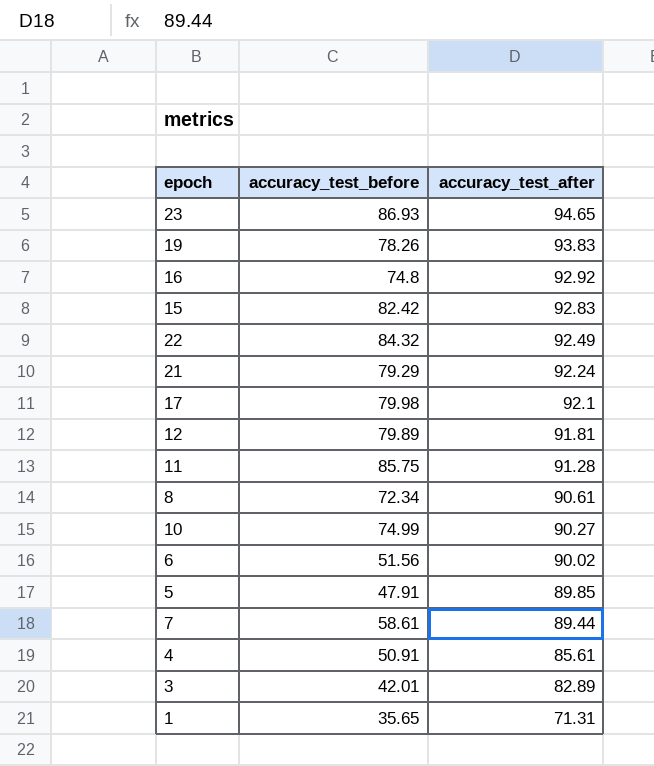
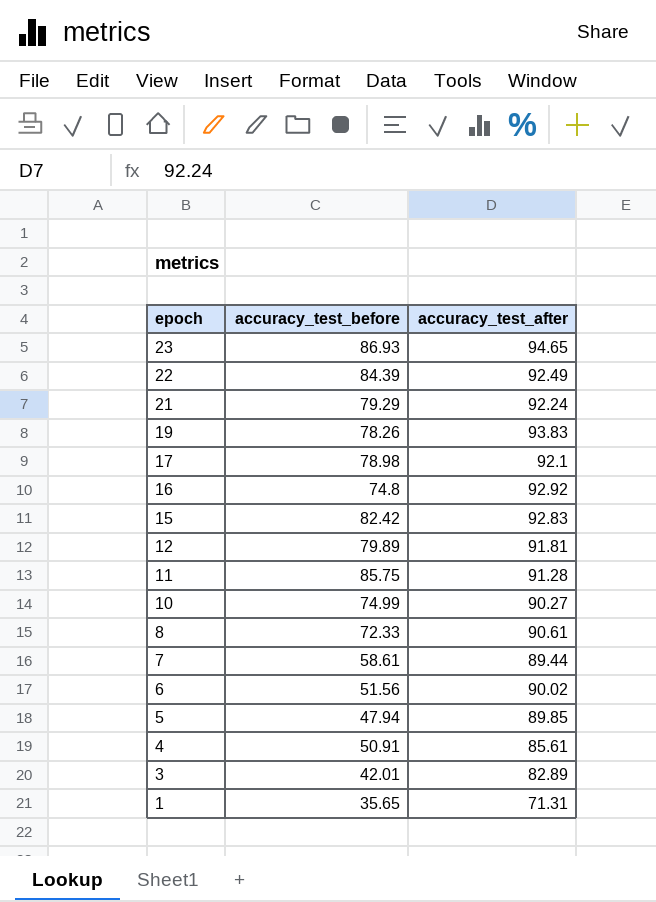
row order: accuracy_test_after descending -> epoch descending
22 | accuracy_test_before: 84.32 -> 84.39
17 | accuracy_test_before: 79.98 -> 78.98
8 | accuracy_test_before: 72.34 -> 72.33
5 | accuracy_test_before: 47.91 -> 47.94

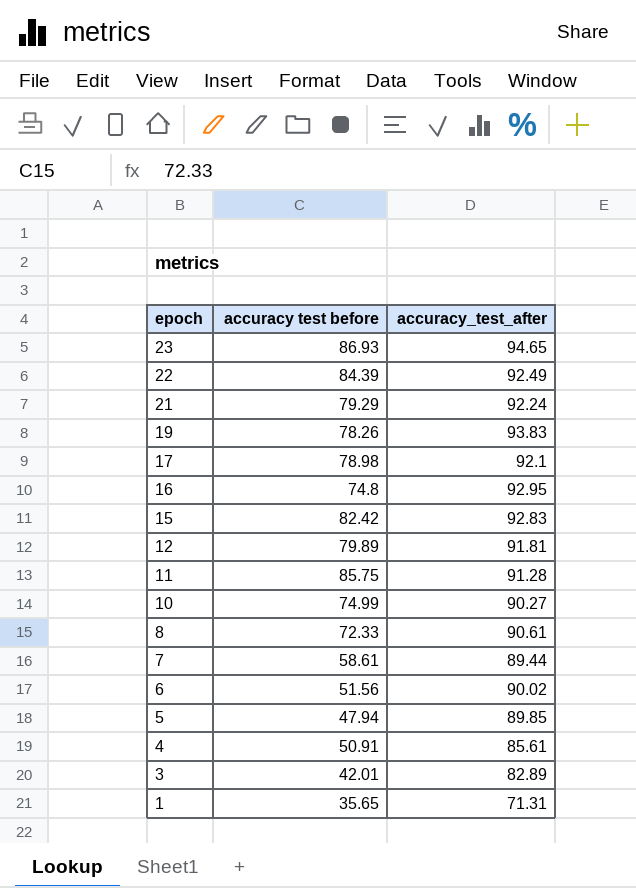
column name: accuracy_test_before -> accuracy test before
16 | accuracy_test_after: 92.92 -> 92.95

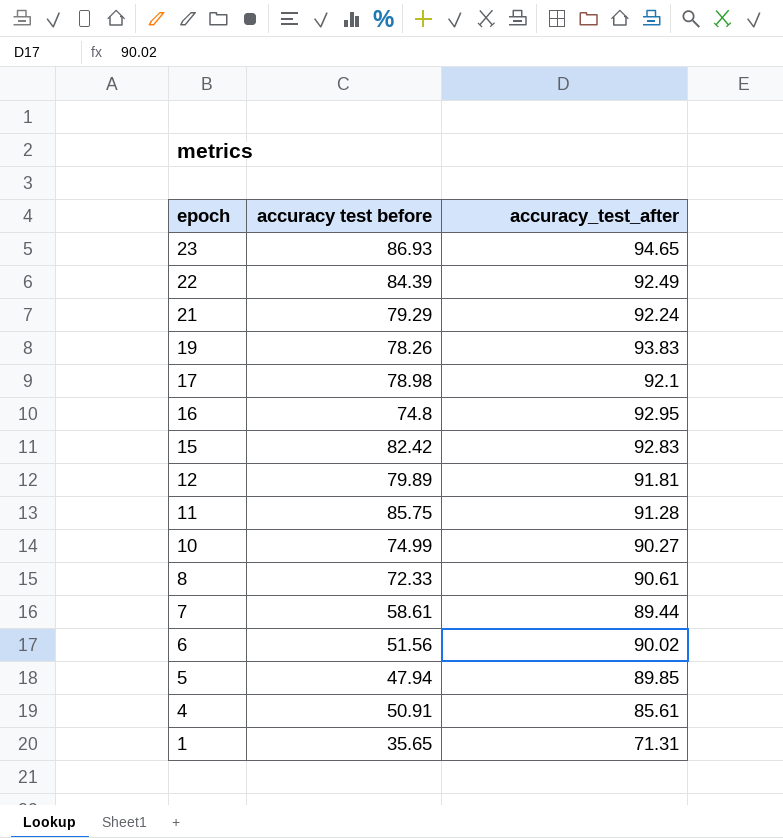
row 3: 42.01 | 82.89 -> none

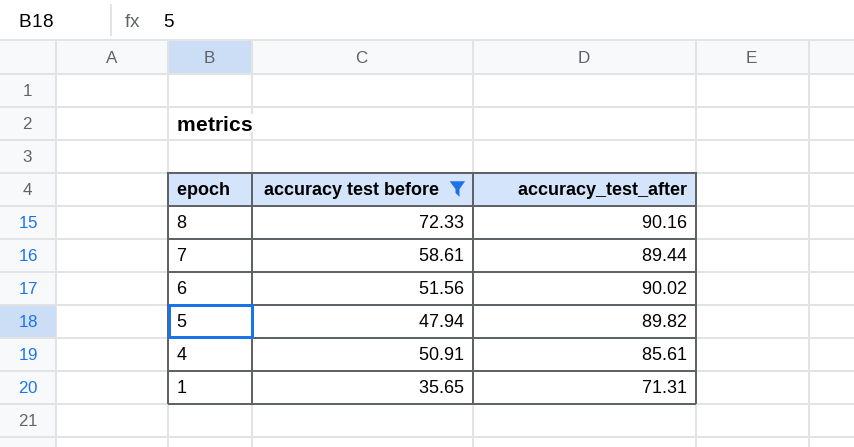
filter: none -> accuracy test before <= 72.33
8 | accuracy_test_after: 90.61 -> 90.16
5 | accuracy_test_after: 89.85 -> 89.82

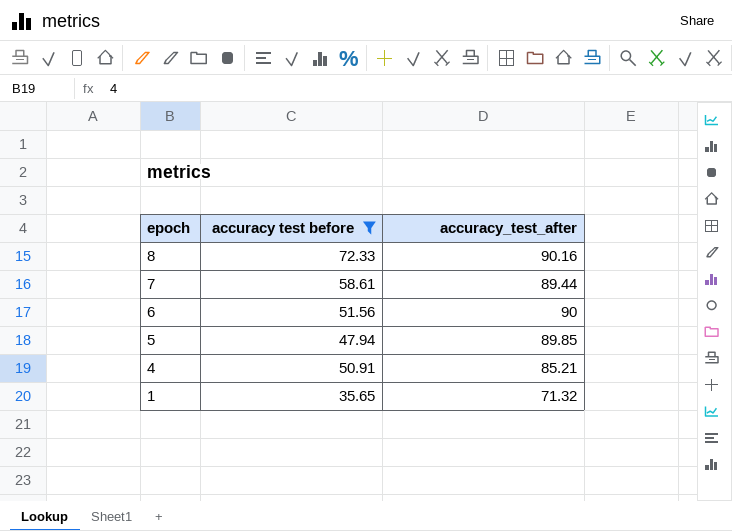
6 | accuracy_test_after: 90.02 -> 90
5 | accuracy_test_after: 89.82 -> 89.85
4 | accuracy_test_after: 85.61 -> 85.21
1 | accuracy_test_after: 71.31 -> 71.32

